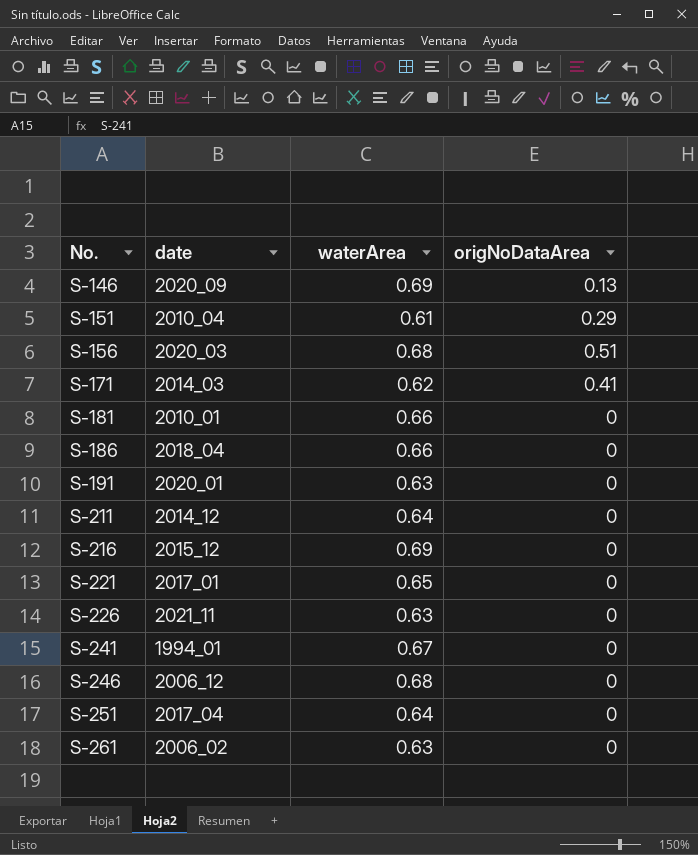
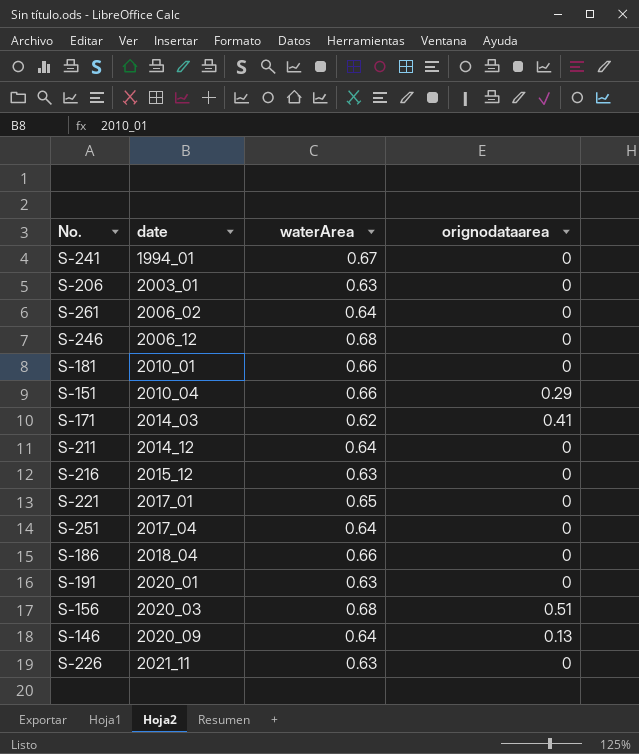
row order: No. ascending -> date ascending
column name: origNoDataArea -> orignodataarea
row S-206: none -> 2003_01 | 0.63 | 0
S-261 | waterArea: 0.63 -> 0.64
S-151 | waterArea: 0.61 -> 0.66
S-216 | waterArea: 0.69 -> 0.63
S-146 | waterArea: 0.69 -> 0.64

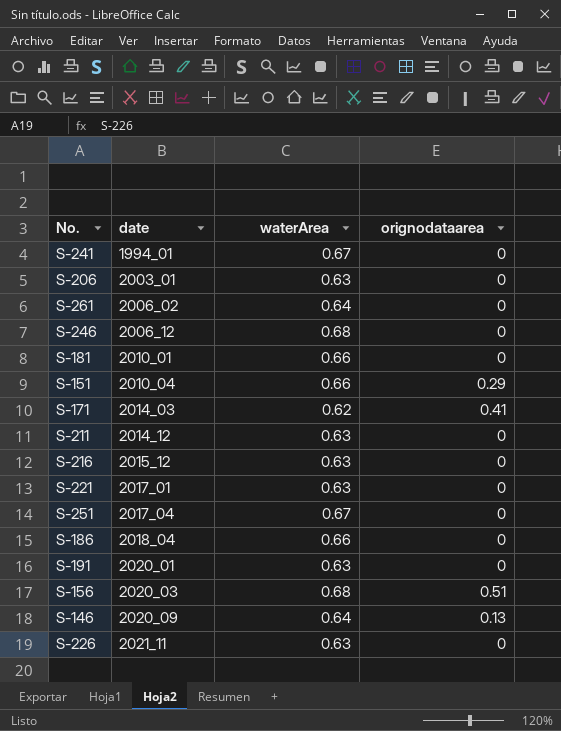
S-211 | waterArea: 0.64 -> 0.63
S-221 | waterArea: 0.65 -> 0.63
S-251 | waterArea: 0.64 -> 0.67

